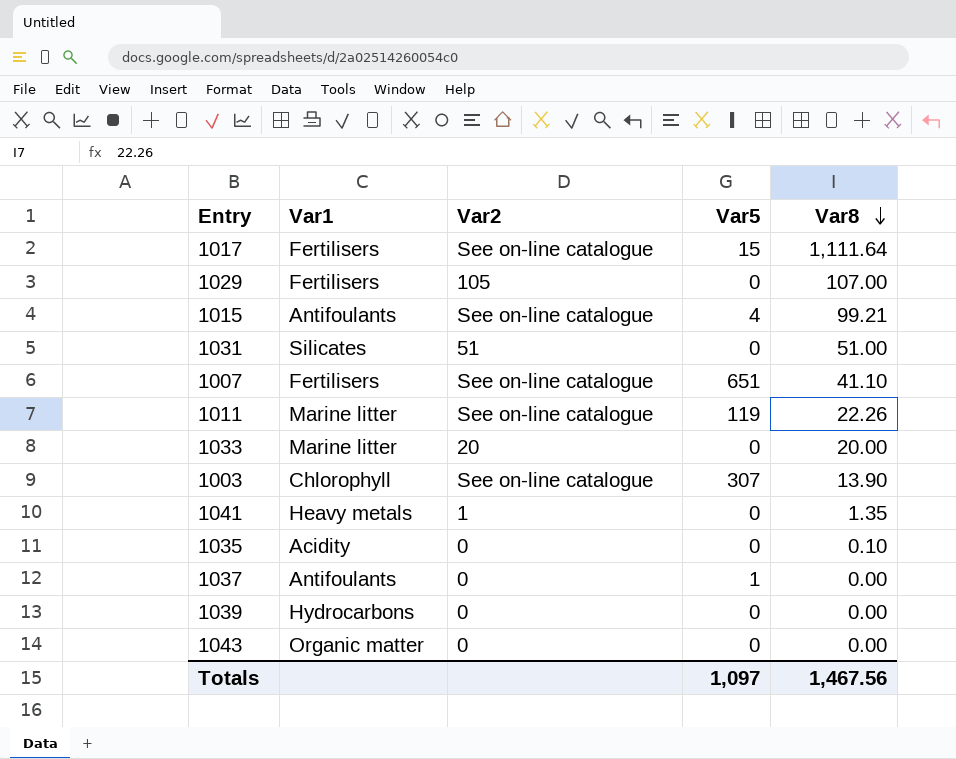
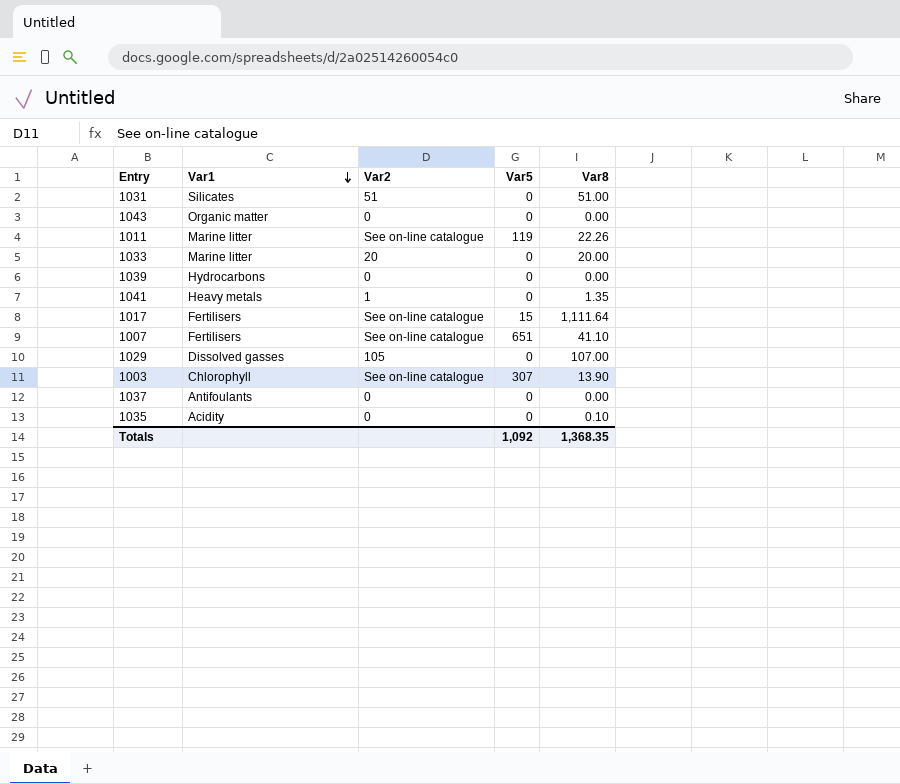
row order: Var8 descending -> Var1 descending
row 1015: Antifoulants | See on-line catalogue | 4 | 99.21 -> none
1029 | Var1: Fertilisers -> Dissolved gasses
1037 | Var5: 1 -> 0
Totals | Var5: 1,097 -> 1,092
Totals | Var8: 1,467.56 -> 1,368.35

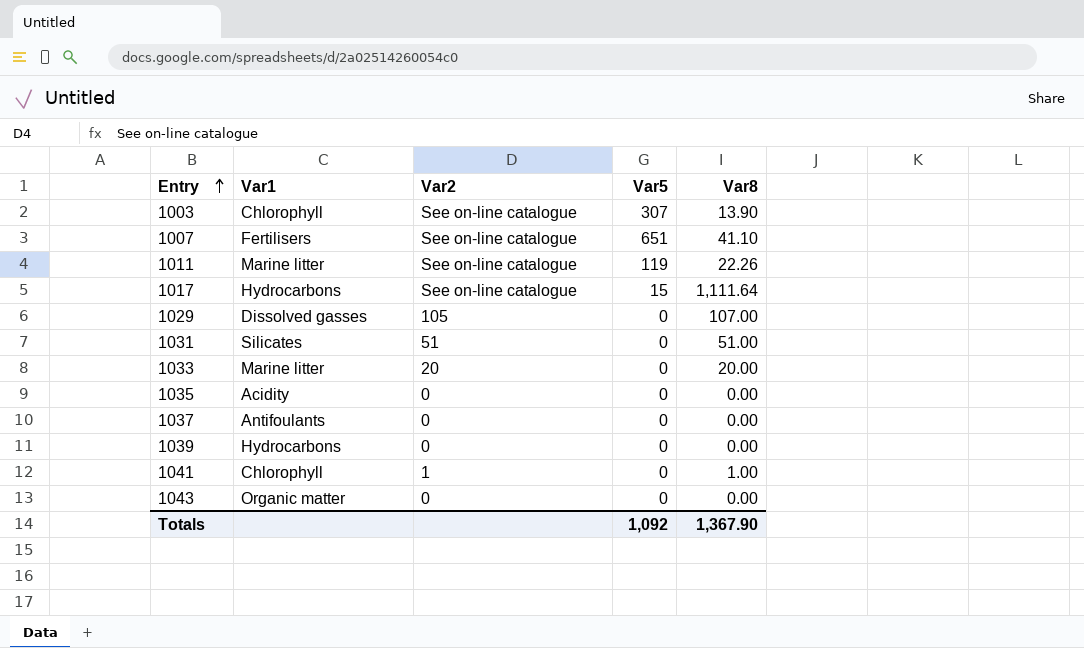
row order: Var1 descending -> Entry ascending
1017 | Var1: Fertilisers -> Hydrocarbons
1035 | Var8: 0.10 -> 0.00
1041 | Var1: Heavy metals -> Chlorophyll
1041 | Var8: 1.35 -> 1.00
Totals | Var8: 1,368.35 -> 1,367.90

